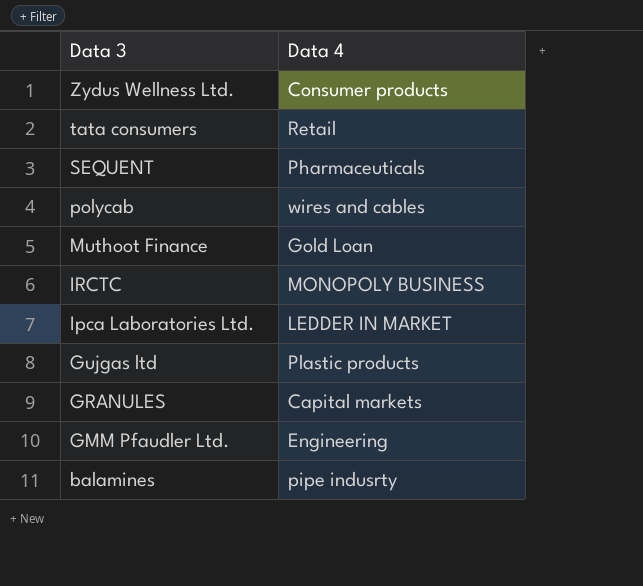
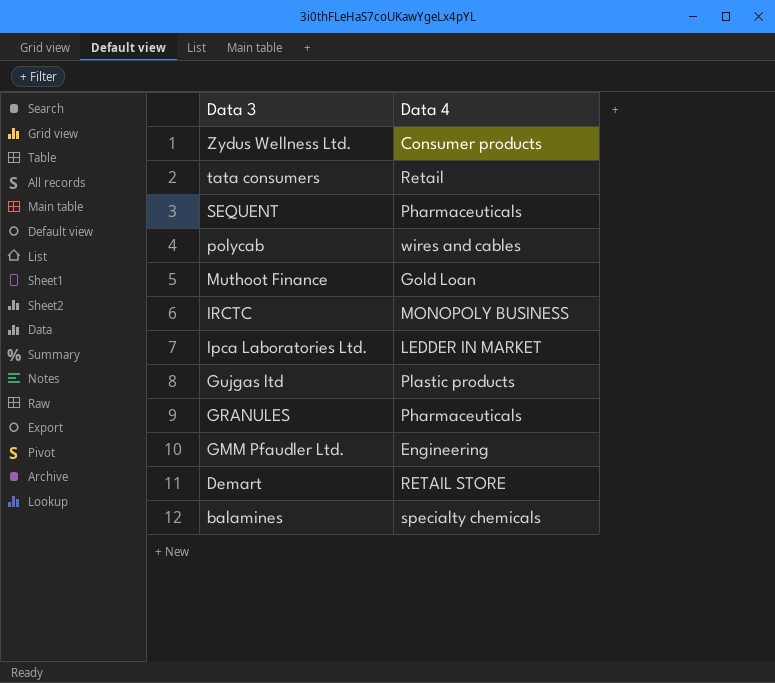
GRANULES | Data 4: Capital markets -> Pharmaceuticals
row Demart: none -> RETAIL STORE
balamines | Data 4: pipe indusrty -> specialty chemicals

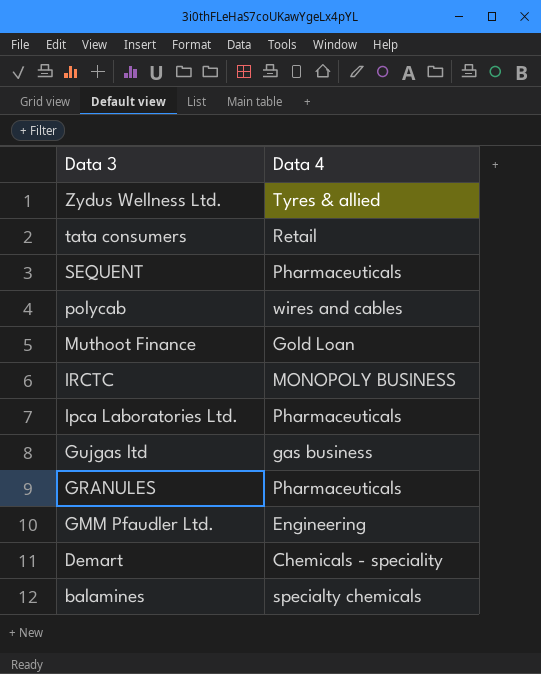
Zydus Wellness Ltd. | Data 4: Consumer products -> Tyres & allied
Ipca Laboratories Ltd. | Data 4: LEDDER IN MARKET -> Pharmaceuticals
Gujgas ltd | Data 4: Plastic products -> gas business
Demart | Data 4: RETAIL STORE -> Chemicals - speciality

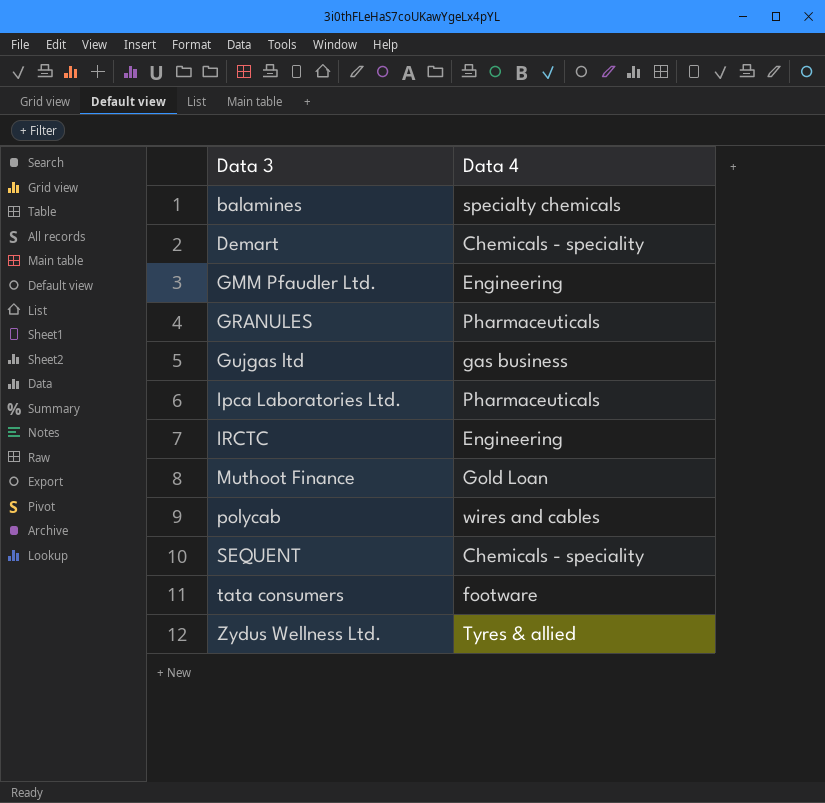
row order: Data 3 descending -> Data 3 ascending
IRCTC | Data 4: MONOPOLY BUSINESS -> Engineering
SEQUENT | Data 4: Pharmaceuticals -> Chemicals - speciality
tata consumers | Data 4: Retail -> footware

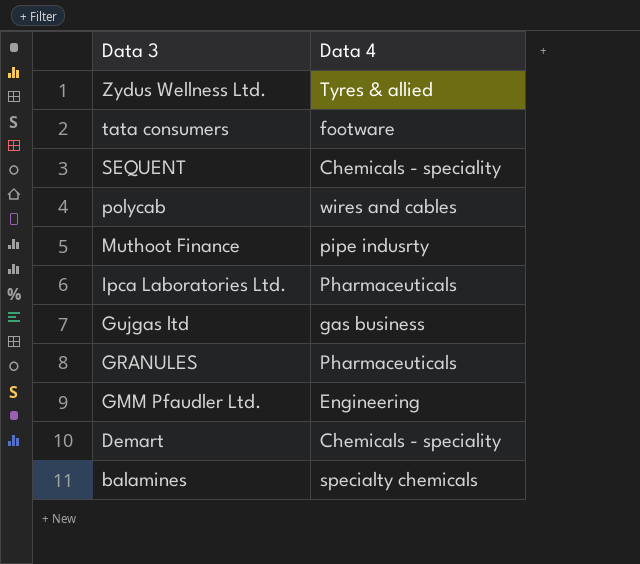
row order: Data 3 ascending -> Data 3 descending
row IRCTC: Engineering -> none
Muthoot Finance | Data 4: Gold Loan -> pipe indusrty

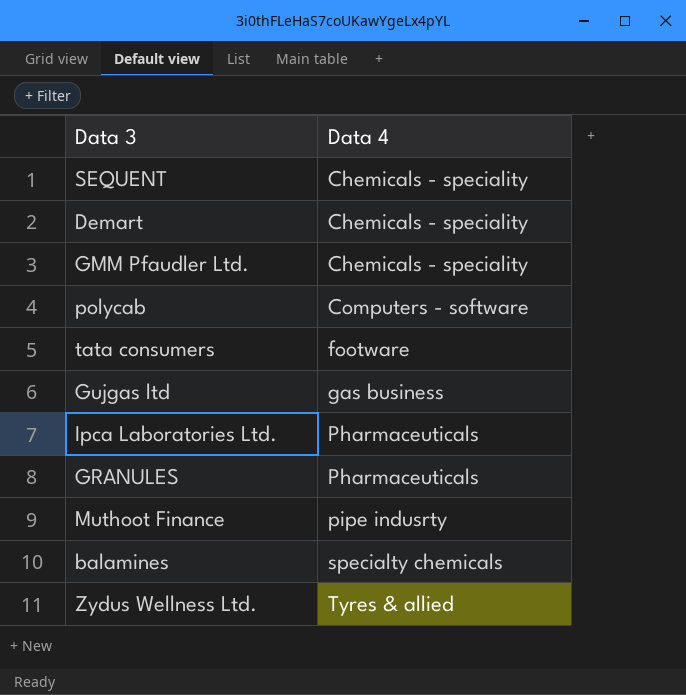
row order: Data 3 descending -> Data 4 ascending
GMM Pfaudler Ltd. | Data 4: Engineering -> Chemicals - speciality
polycab | Data 4: wires and cables -> Computers - software

